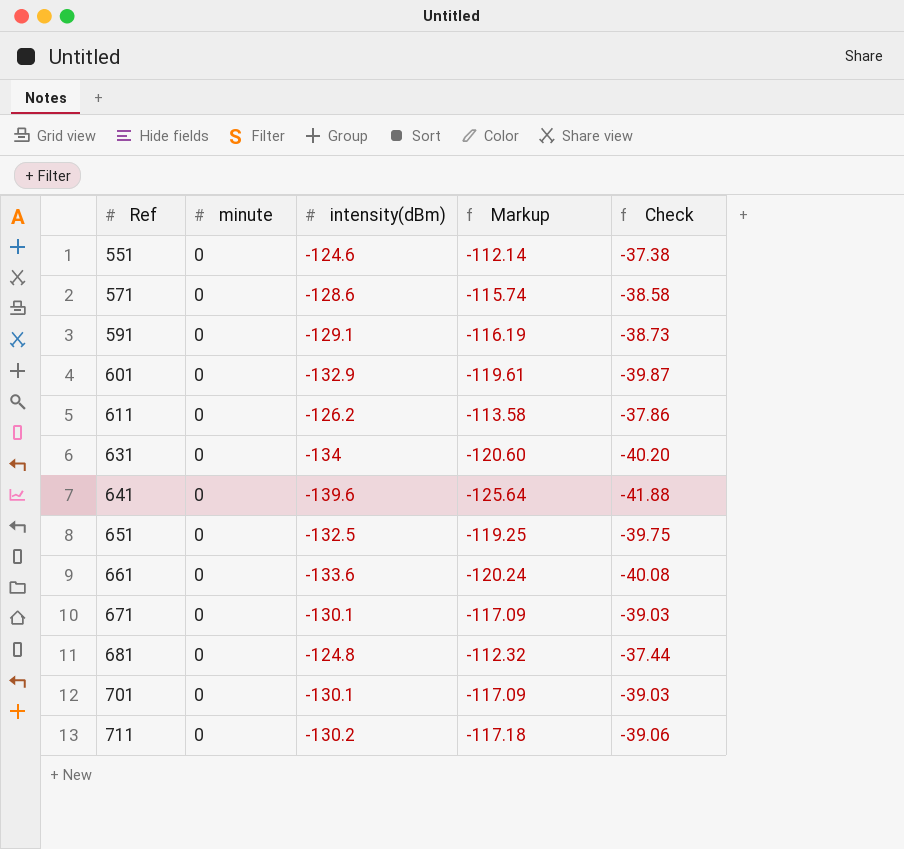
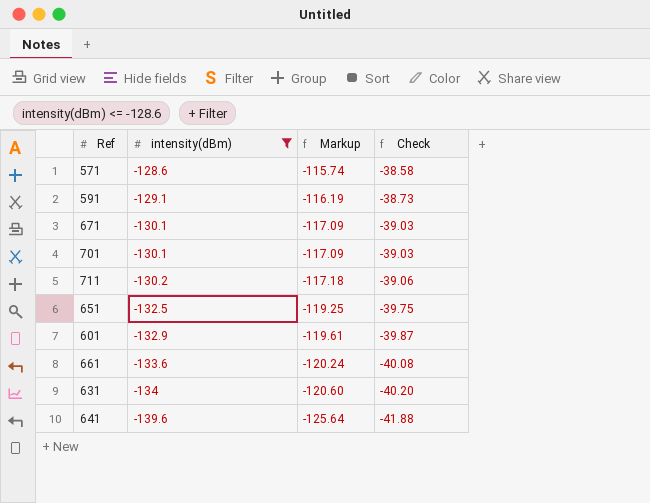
filter: none -> intensity(dBm) <= -128.6
row order: Ref ascending -> intensity(dBm) descending
column minute | position: 2 -> none

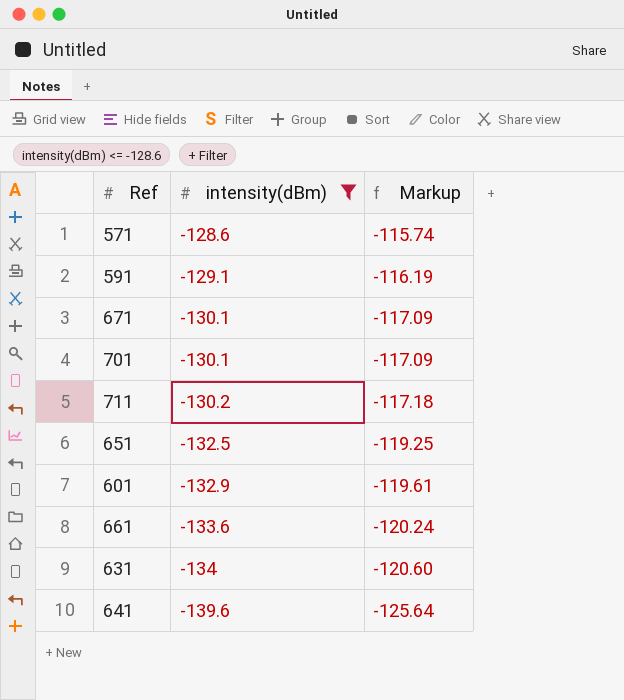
column Check | formula: [intensity(dBm)] * 0.3 -> none

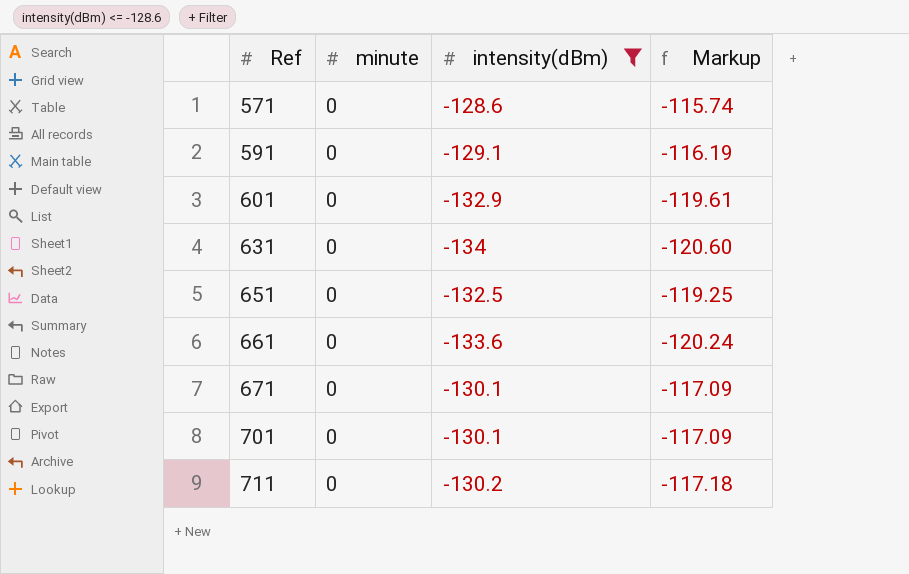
row order: intensity(dBm) descending -> Ref ascending
column minute | position: none -> 2
row 641: -139.6 | -125.64 -> none

